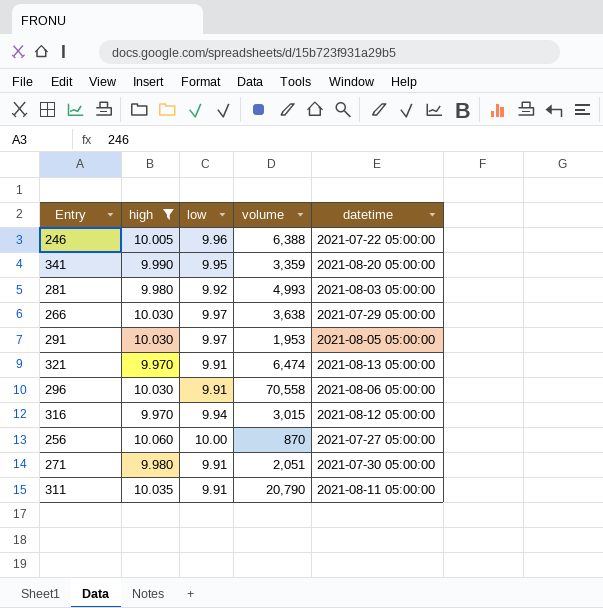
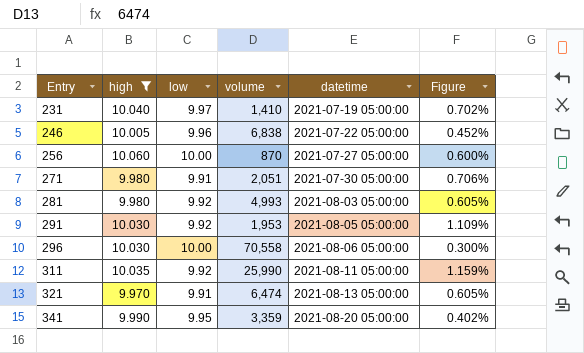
row order: none -> Entry ascending
column Figure | formula: none -> ([high] - [low]) / [low]
row 266: 10.030 | 9.97 | 3,638 | 2021-07-29 05:00:00 -> none
row 316: 9.970 | 9.94 | 3,015 | 2021-08-12 05:00:00 -> none
row 231: none -> 10.040 | 9.97 | 1,410 | 2021-07-19 05:00:00 | 0.702%
246 | volume: 6,388 -> 6,838
291 | low: 9.97 -> 9.92
296 | low: 9.91 -> 10.00
311 | low: 9.91 -> 9.92
311 | volume: 20,790 -> 25,990

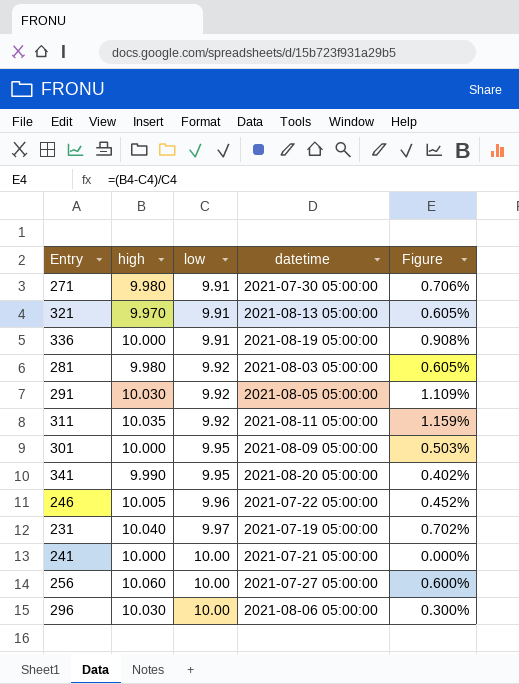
filter: high != 10.000 -> none
row order: Entry ascending -> low ascending
column volume | position: 4 -> none

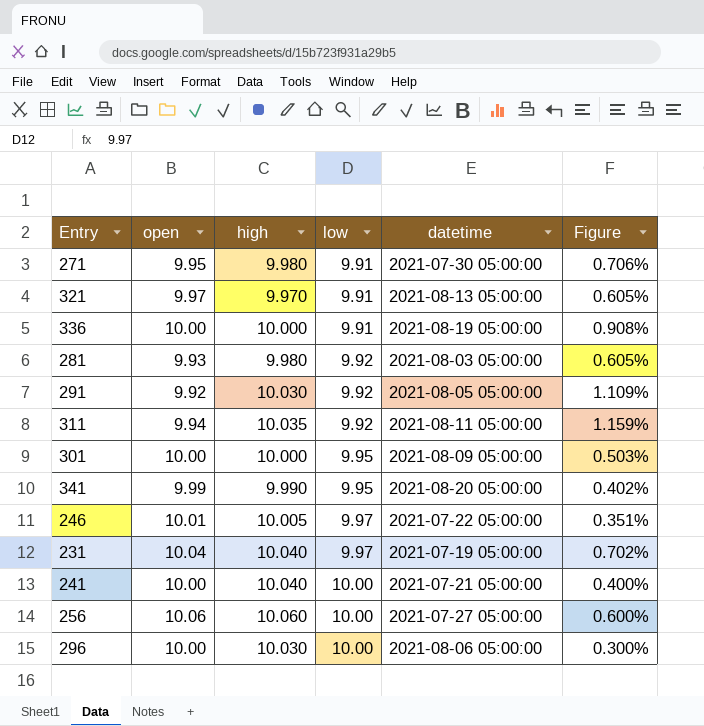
column open | position: none -> 2
246 | low: 9.96 -> 9.97
246 | Figure: 0.452% -> 0.351%
241 | high: 10.000 -> 10.040
241 | Figure: 0.000% -> 0.400%

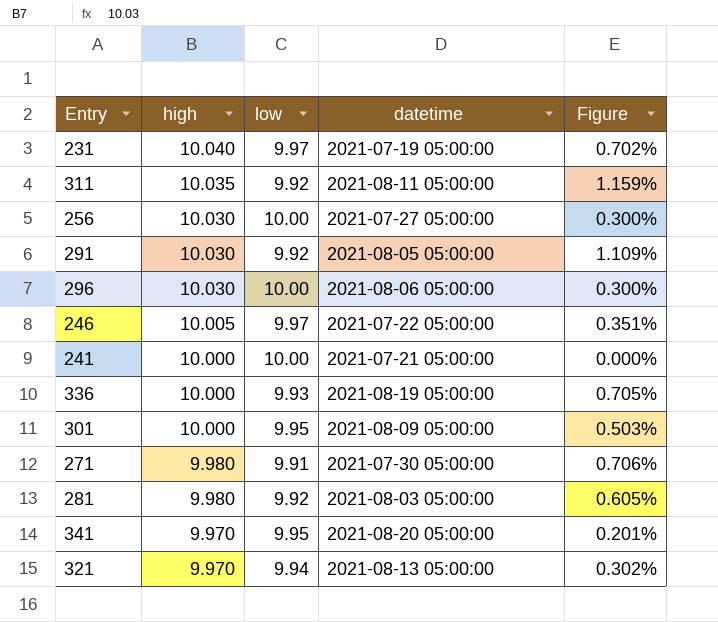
row order: low ascending -> high descending
column open | position: 2 -> none
256 | high: 10.060 -> 10.030
256 | Figure: 0.600% -> 0.300%
241 | high: 10.040 -> 10.000
241 | Figure: 0.400% -> 0.000%
336 | low: 9.91 -> 9.93
336 | Figure: 0.908% -> 0.705%
341 | high: 9.990 -> 9.970
341 | Figure: 0.402% -> 0.201%
321 | low: 9.91 -> 9.94
321 | Figure: 0.605% -> 0.302%

